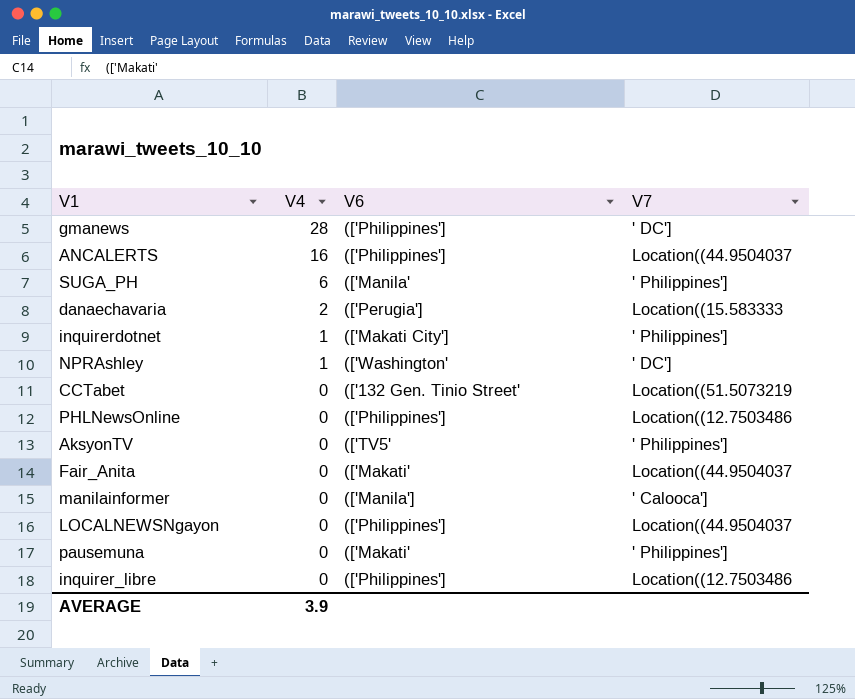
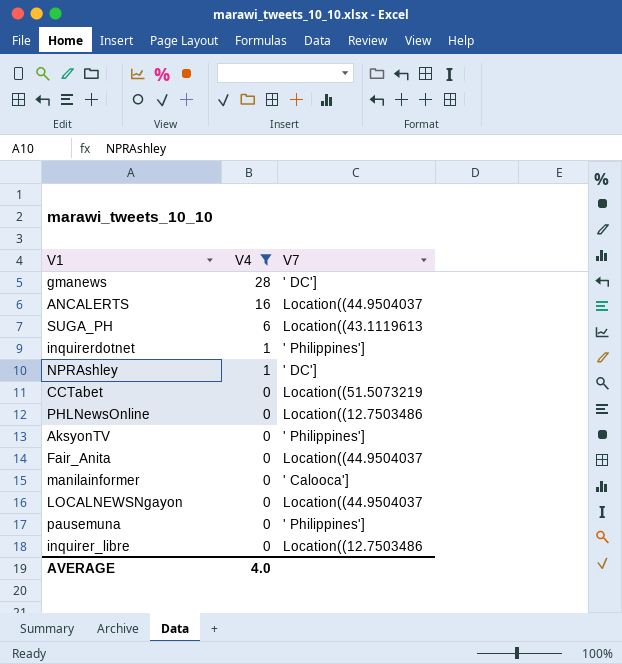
filter: none -> V4 != 2
column V6 | position: 3 -> none
SUGA_PH | V7: ' Philippines'] -> Location((43.1119613
AVERAGE | V4: 3.9 -> 4.0

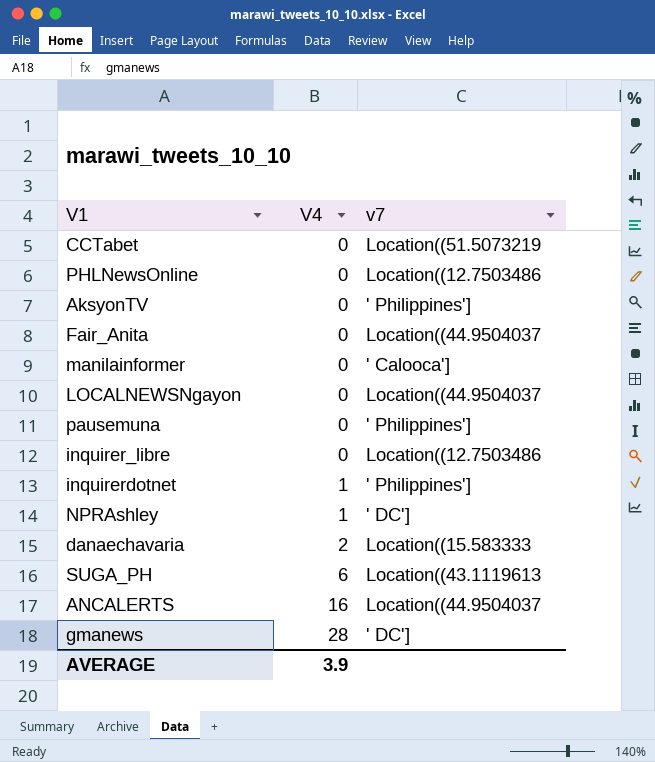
filter: V4 != 2 -> none
row order: V4 descending -> V4 ascending
column name: V7 -> v7
AVERAGE | V4: 4.0 -> 3.9

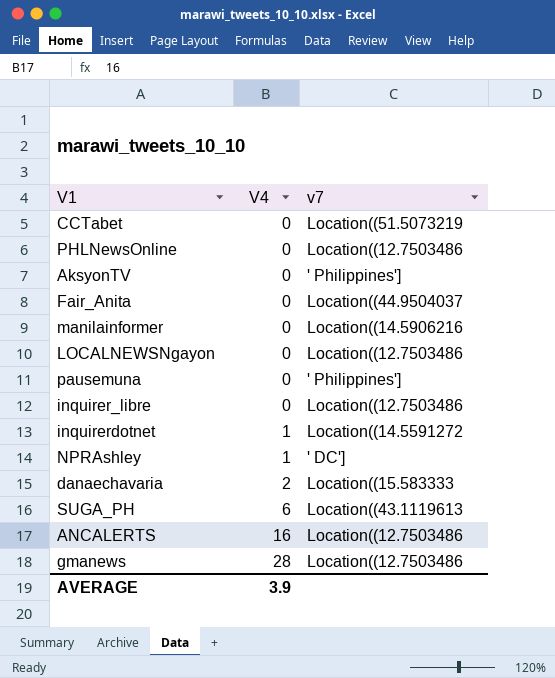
manilainformer | v7: ' Calooca'] -> Location((14.5906216
LOCALNEWSNgayon | v7: Location((44.9504037 -> Location((12.7503486
inquirerdotnet | v7: ' Philippines'] -> Location((14.5591272
ANCALERTS | v7: Location((44.9504037 -> Location((12.7503486
gmanews | v7: ' DC'] -> Location((12.7503486

